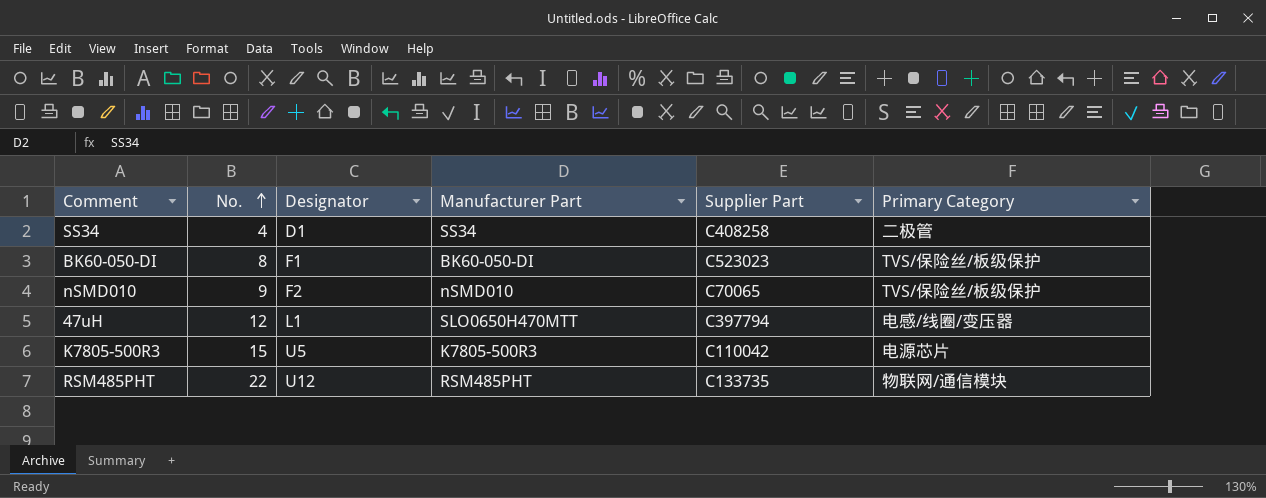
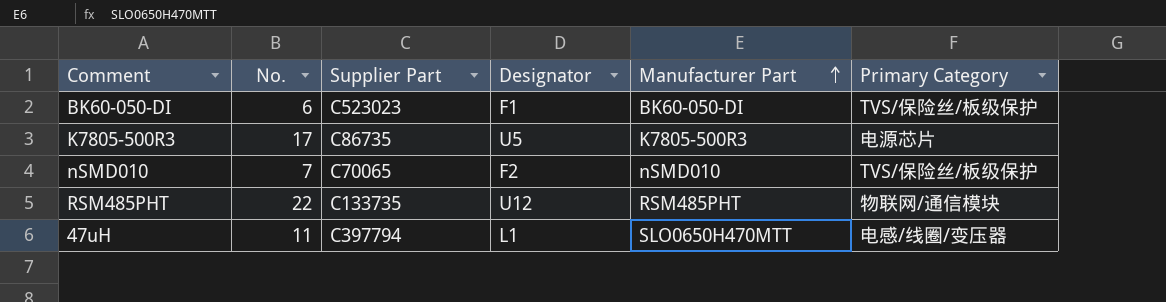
row order: No. ascending -> Manufacturer Part ascending
column Supplier Part | position: 5 -> 3
row SS34: 4 | D1 | SS34 | C408258 | 二极管 -> none
BK60-050-DI | No.: 8 -> 6
K7805-500R3 | No.: 15 -> 17
K7805-500R3 | Supplier Part: C110042 -> C86735
nSMD010 | No.: 9 -> 7
47uH | No.: 12 -> 11

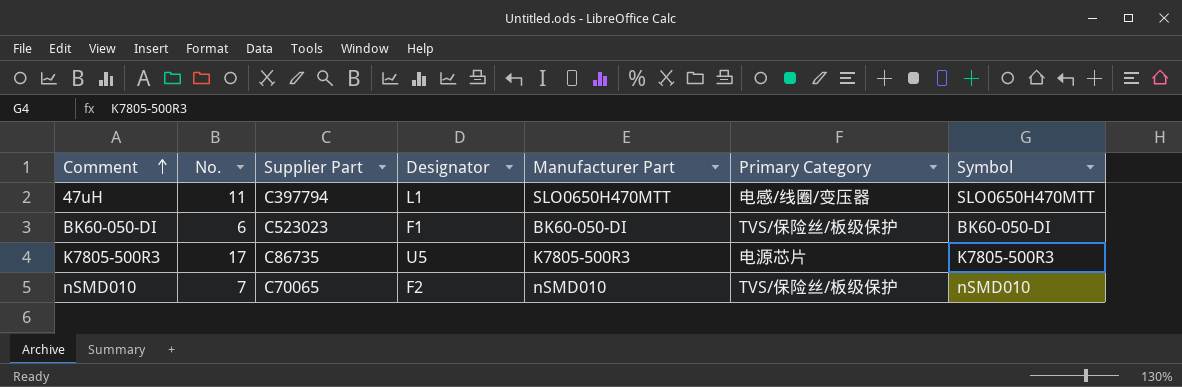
row order: Manufacturer Part ascending -> Comment ascending
column Symbol | position: none -> 7
row RSM485PHT: 22 | C133735 | U12 | RSM485PHT | 物联网/通信模块 -> none

